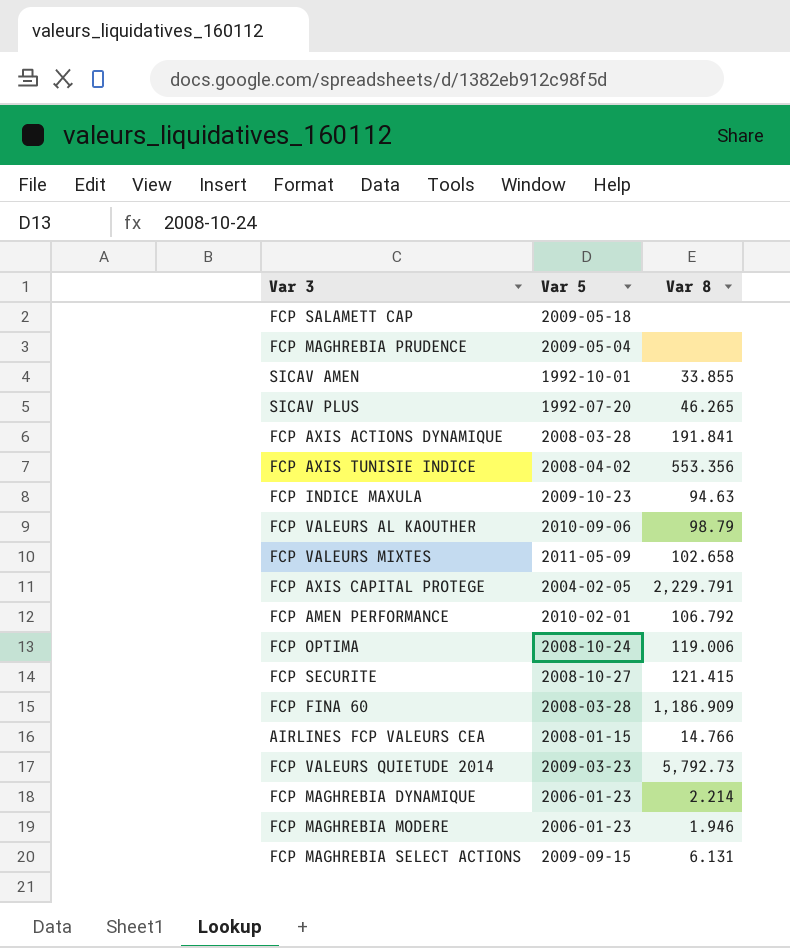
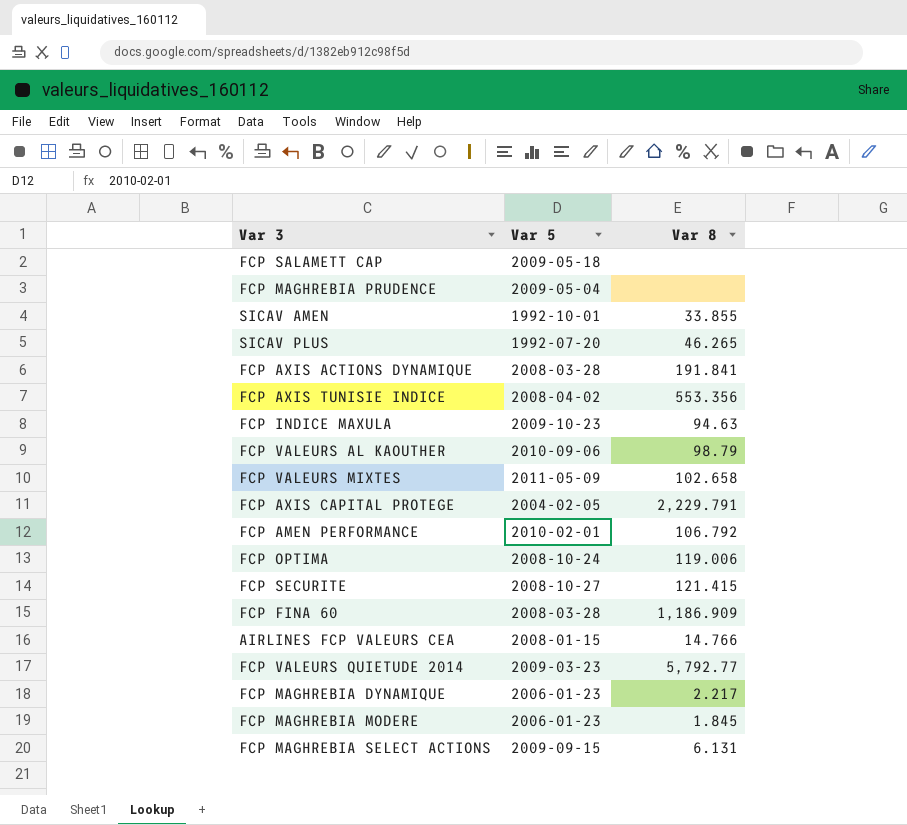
FCP VALEURS QUIETUDE 2014 | Var 8: 5,792.73 -> 5,792.77
FCP MAGHREBIA DYNAMIQUE | Var 8: 2.214 -> 2.217
FCP MAGHREBIA MODERE | Var 8: 1.946 -> 1.845

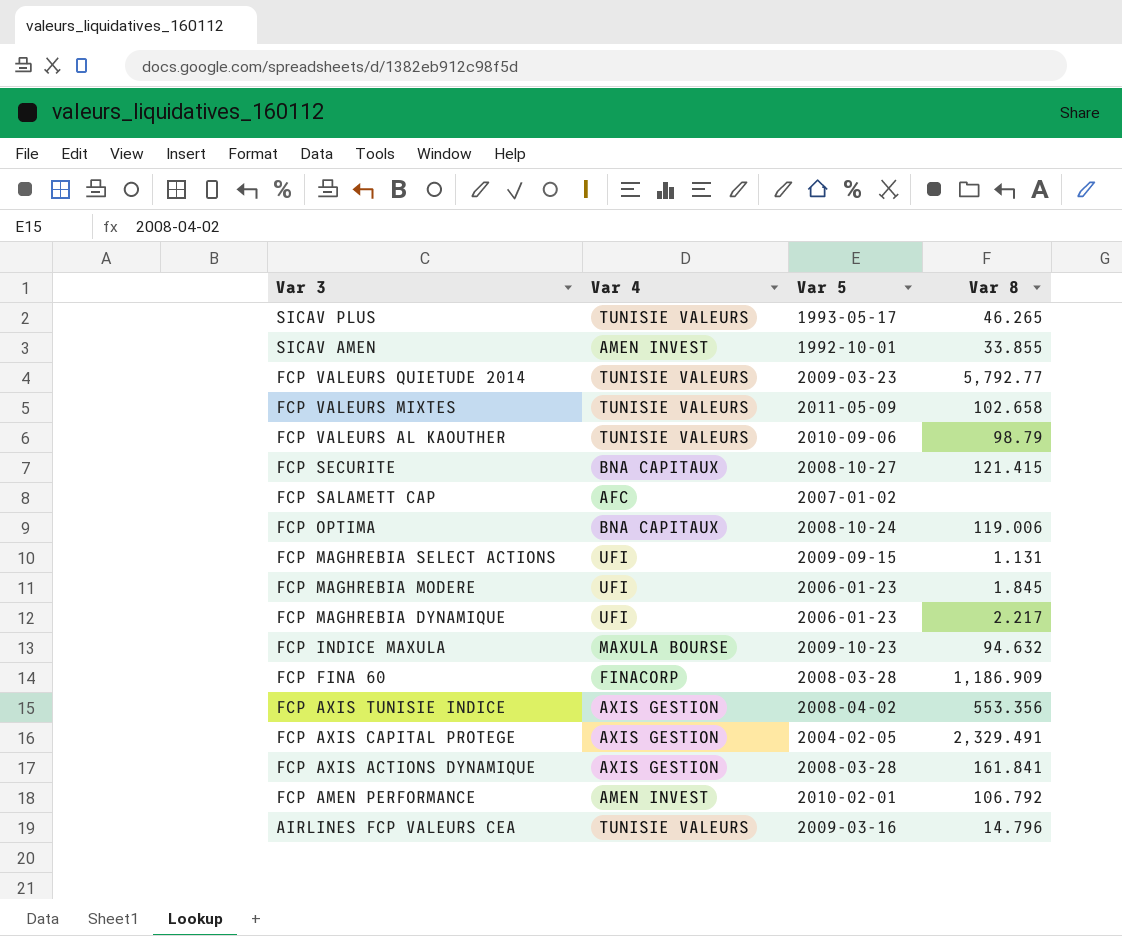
row order: none -> Var 3 descending
column Var 4 | position: none -> 2
row FCP MAGHREBIA PRUDENCE: 2009-05-04 | none -> none
SICAV PLUS | Var 5: 1992-07-20 -> 1993-05-17
FCP SALAMETT CAP | Var 5: 2009-05-18 -> 2007-01-02
FCP MAGHREBIA SELECT ACTIONS | Var 8: 6.131 -> 1.131
FCP INDICE MAXULA | Var 8: 94.63 -> 94.632
FCP AXIS CAPITAL PROTEGE | Var 8: 2,229.791 -> 2,329.491
FCP AXIS ACTIONS DYNAMIQUE | Var 8: 191.841 -> 161.841
AIRLINES FCP VALEURS CEA | Var 5: 2008-01-15 -> 2009-03-16
AIRLINES FCP VALEURS CEA | Var 8: 14.766 -> 14.796

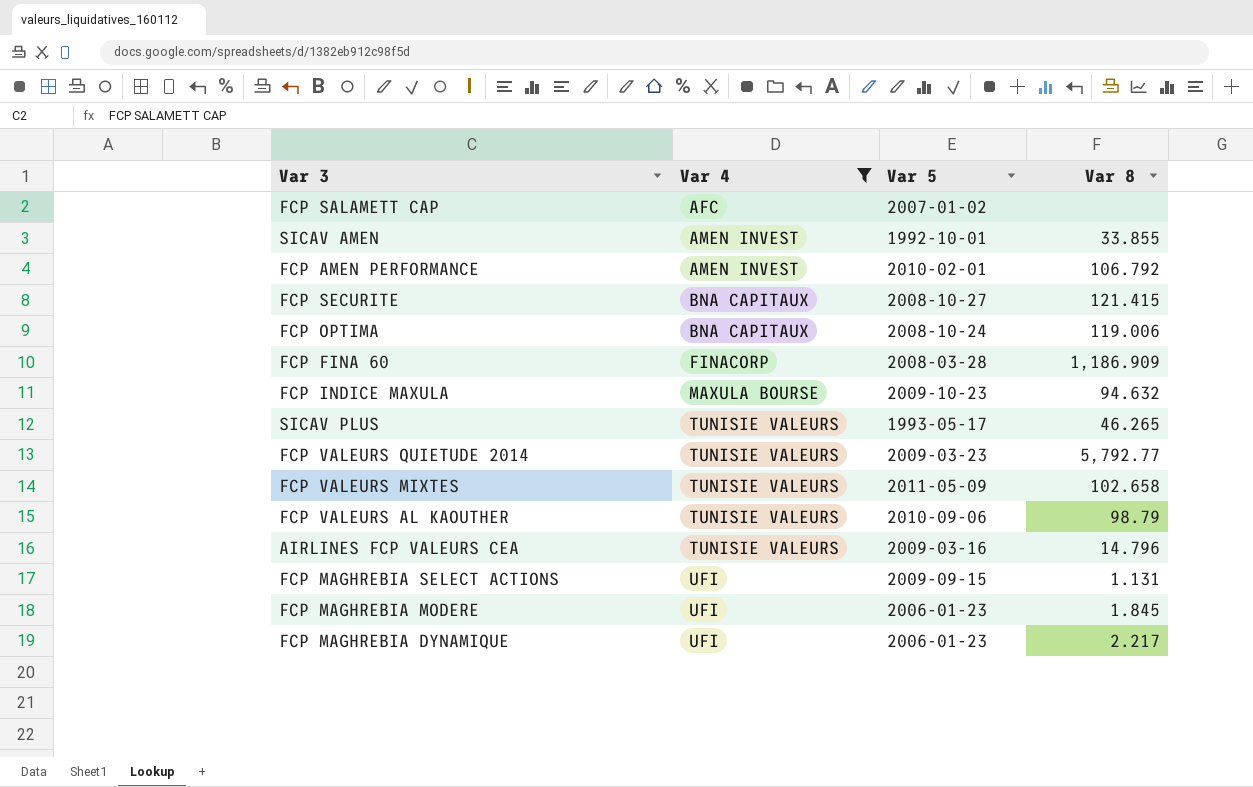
filter: none -> Var 4 != AXIS GESTION
row order: Var 3 descending -> Var 4 ascending

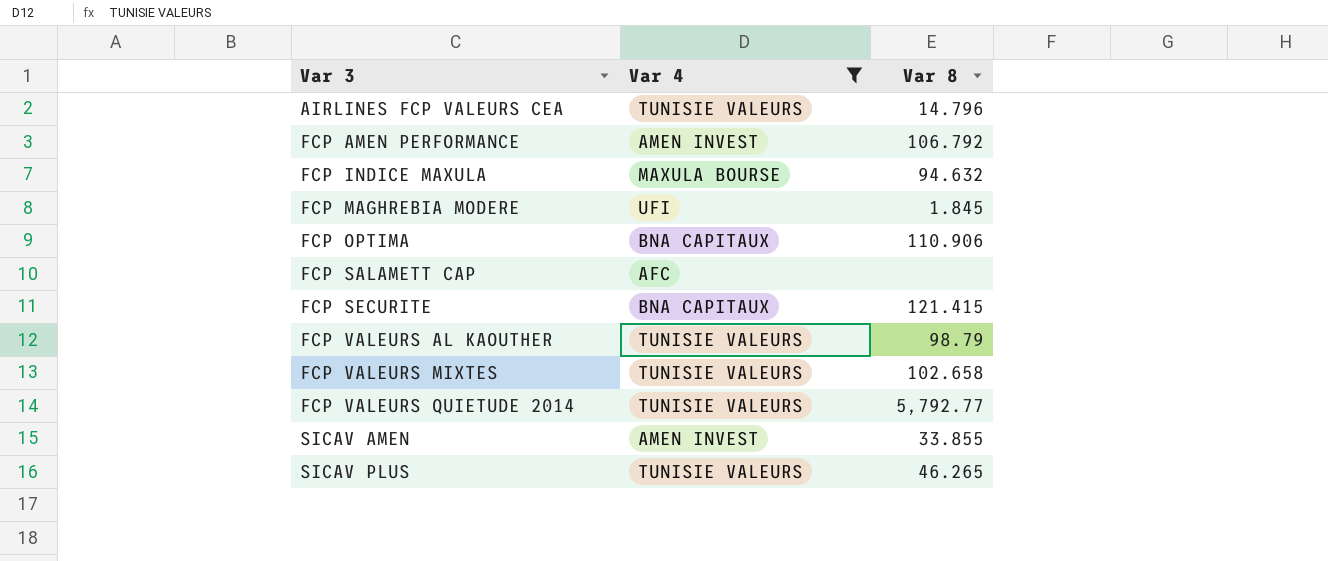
row order: Var 4 ascending -> Var 3 ascending
column Var 5 | position: 3 -> none
row FCP FINA 60: FINACORP | 2008-03-28 | 1,186.909 -> none
row FCP MAGHREBIA SELECT ACTIONS: UFI | 2009-09-15 | 1.131 -> none
row FCP MAGHREBIA DYNAMIQUE: UFI | 2006-01-23 | 2.217 -> none
FCP OPTIMA | Var 8: 119.006 -> 110.906

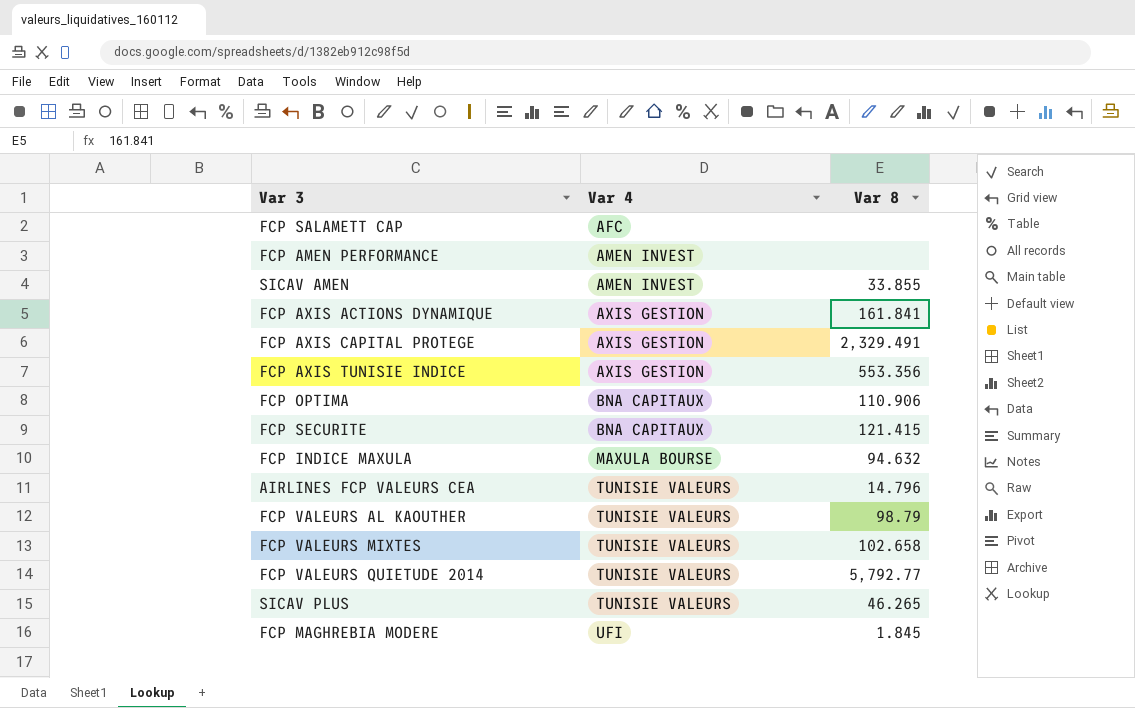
filter: Var 4 != AXIS GESTION -> none
row order: Var 3 ascending -> Var 4 ascending
FCP AMEN PERFORMANCE | Var 8: 106.792 -> none

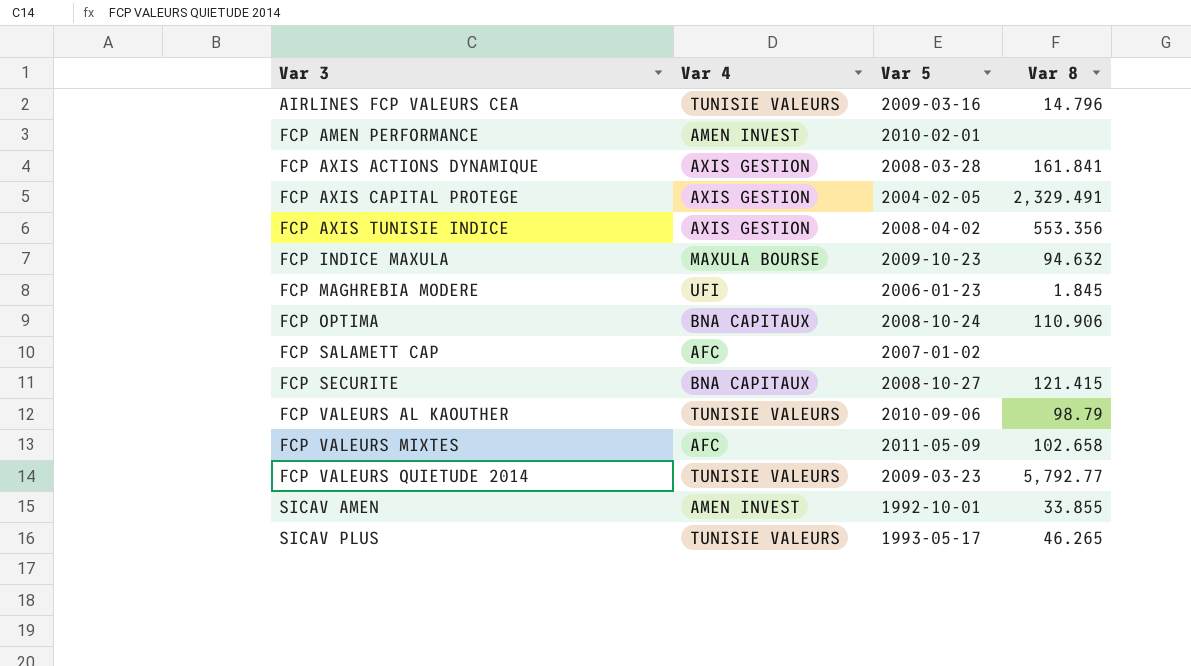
row order: Var 4 ascending -> Var 3 ascending
column Var 5 | position: none -> 3
FCP VALEURS MIXTES | Var 4: TUNISIE VALEURS -> AFC

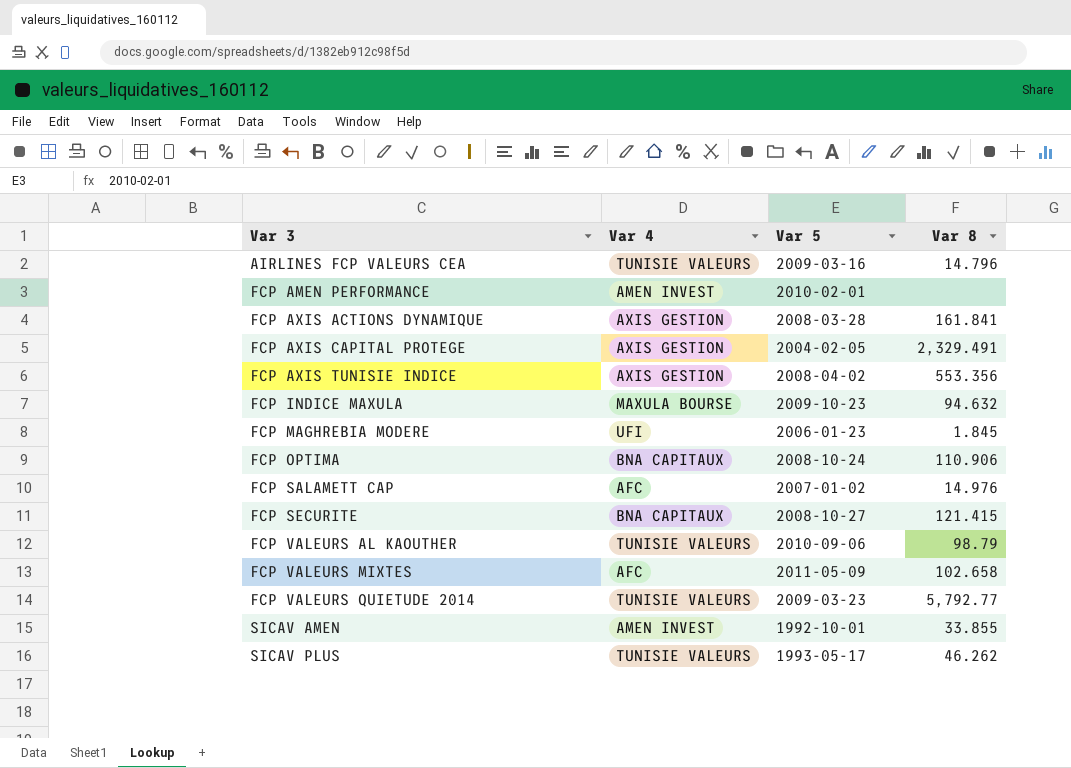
FCP SALAMETT CAP | Var 8: none -> 14.976
SICAV PLUS | Var 8: 46.265 -> 46.262

